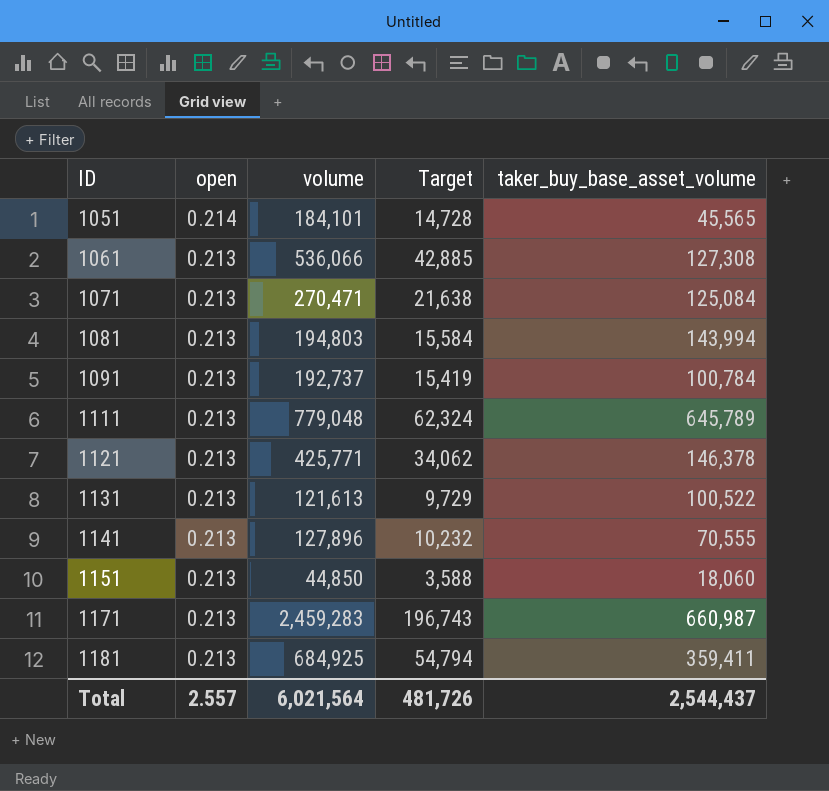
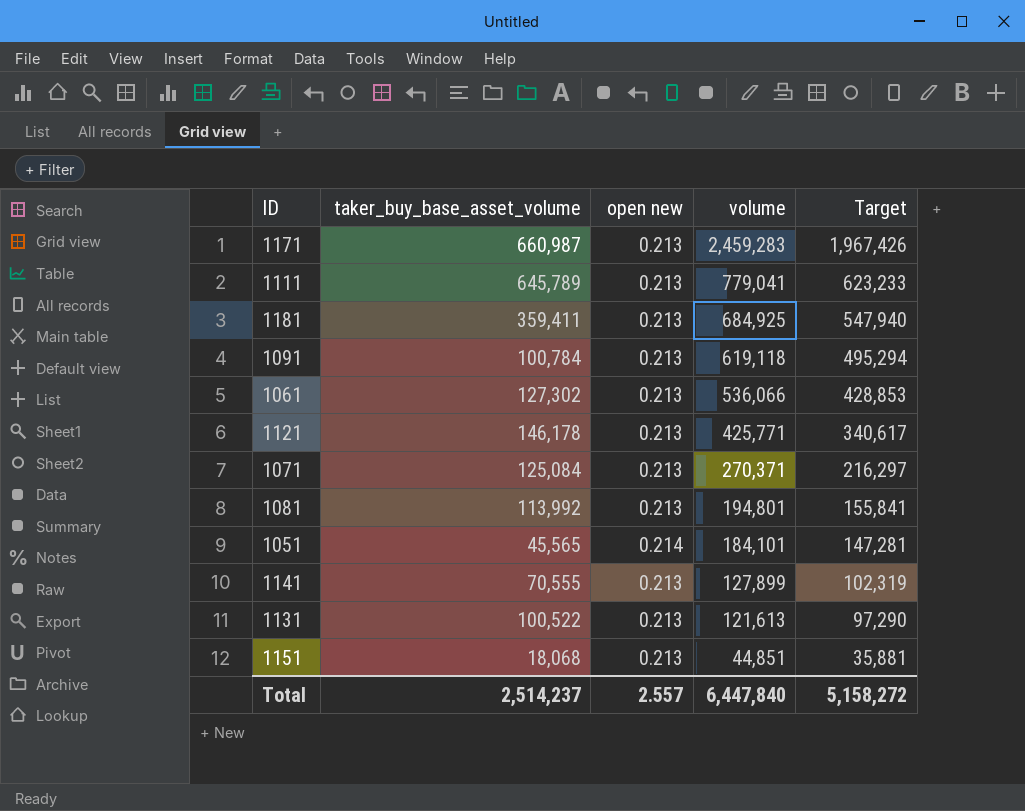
row order: ID ascending -> volume descending
column taker_buy_base_asset_volume | position: 5 -> 2
column name: open -> open new
column Target | formula: [volume] * 0.08 -> [volume] * 0.8
1111 | volume: 779,048 -> 779,041
1091 | volume: 192,737 -> 619,118
1061 | taker_buy_base_asset_volume: 127,308 -> 127,302
1121 | taker_buy_base_asset_volume: 146,378 -> 146,178
1071 | volume: 270,471 -> 270,371
1081 | taker_buy_base_asset_volume: 143,994 -> 113,992
1081 | volume: 194,803 -> 194,801
1141 | volume: 127,896 -> 127,899
1151 | taker_buy_base_asset_volume: 18,060 -> 18,068
1151 | volume: 44,850 -> 44,851
Total | taker_buy_base_asset_volume: 2,544,437 -> 2,514,237
Total | volume: 6,021,564 -> 6,447,840
Total | Target: 481,726 -> 5,158,272

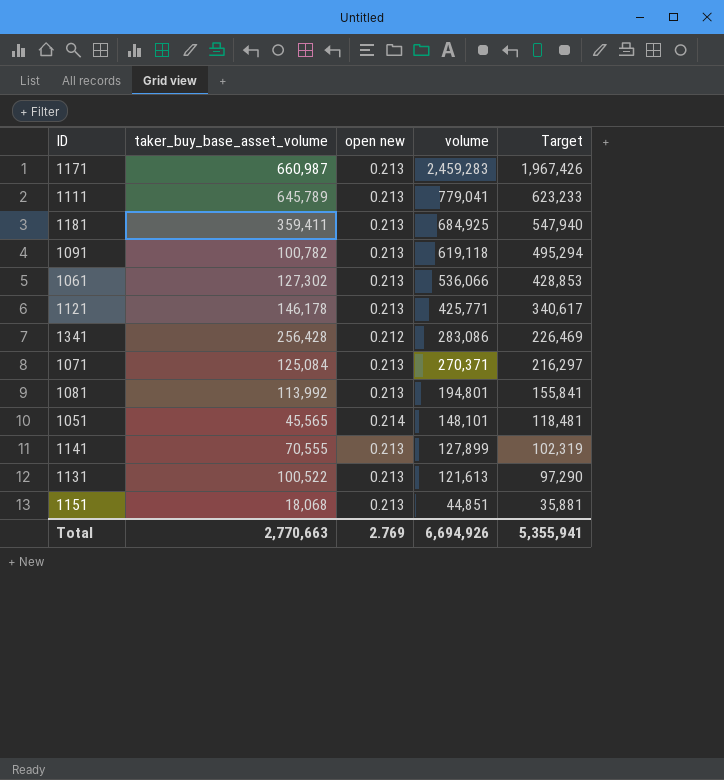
1091 | taker_buy_base_asset_volume: 100,784 -> 100,782
row 1341: none -> 256,428 | 0.212 | 283,086 | 226,469
1051 | volume: 184,101 -> 148,101
1051 | Target: 147,281 -> 118,481
Total | taker_buy_base_asset_volume: 2,514,237 -> 2,770,663
Total | open new: 2.557 -> 2.769
Total | volume: 6,447,840 -> 6,694,926
Total | Target: 5,158,272 -> 5,355,941

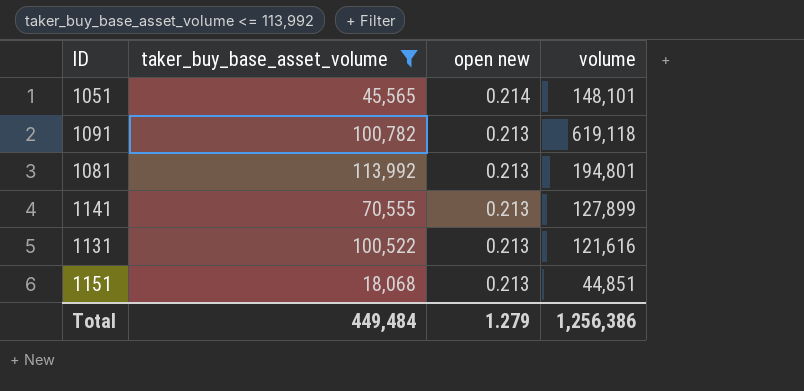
filter: none -> taker_buy_base_asset_volume <= 113,992
row order: volume descending -> open new descending
column Target | formula: [volume] * 0.8 -> none
1131 | volume: 121,613 -> 121,616
Total | taker_buy_base_asset_volume: 2,770,663 -> 449,484
Total | open new: 2.769 -> 1.279
Total | volume: 6,694,926 -> 1,256,386

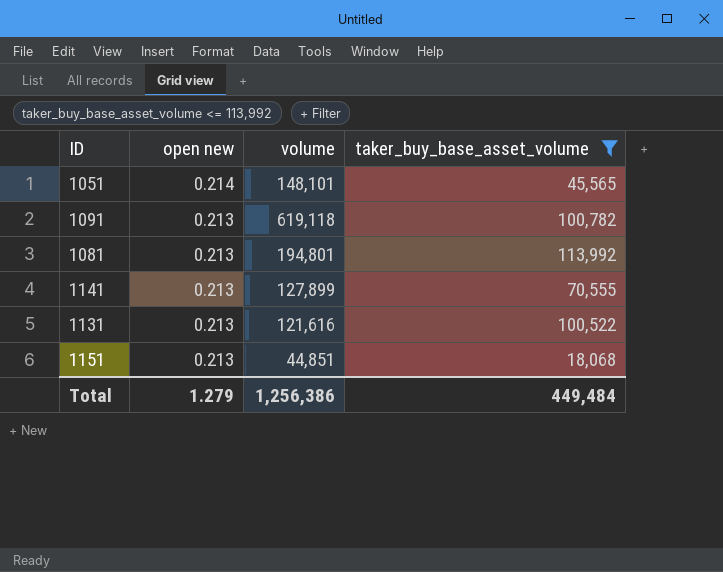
column taker_buy_base_asset_volume | position: 2 -> 4

